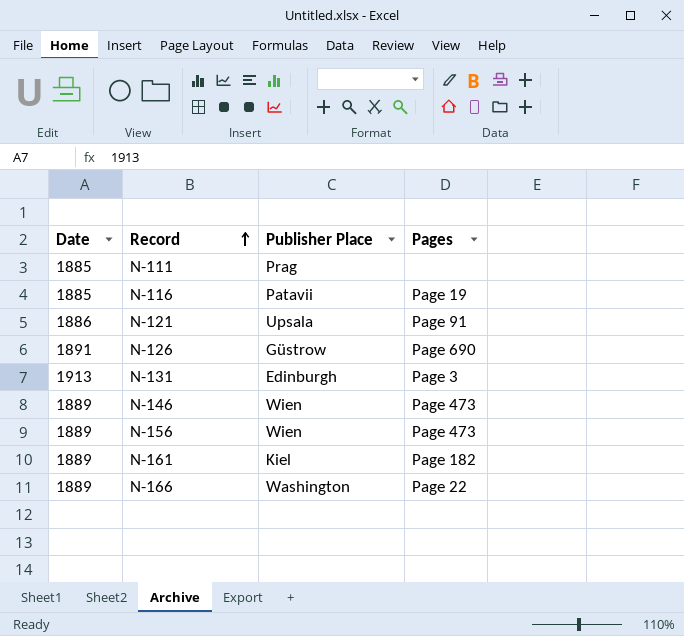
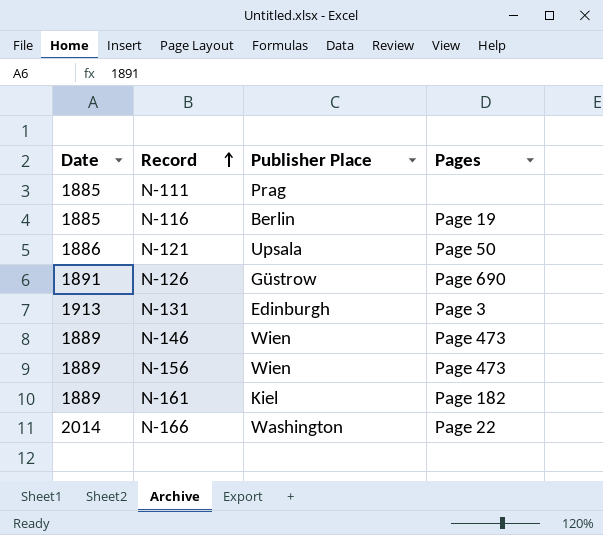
N-116 | Publisher Place: Patavii -> Berlin
N-121 | Pages: Page 91 -> Page 50
N-166 | Date: 1889 -> 2014

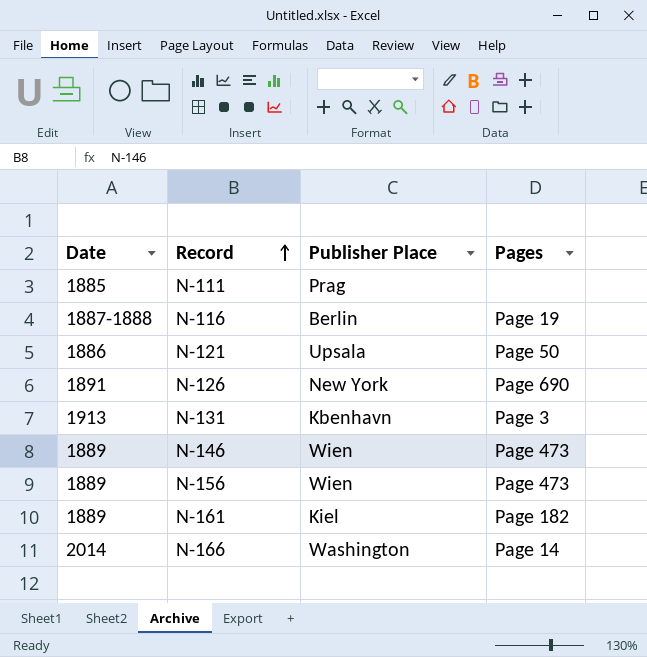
N-116 | Date: 1885 -> 1887-1888
N-126 | Publisher Place: Güstrow -> New York
N-131 | Publisher Place: Edinburgh -> Kbenhavn
N-166 | Pages: Page 22 -> Page 14

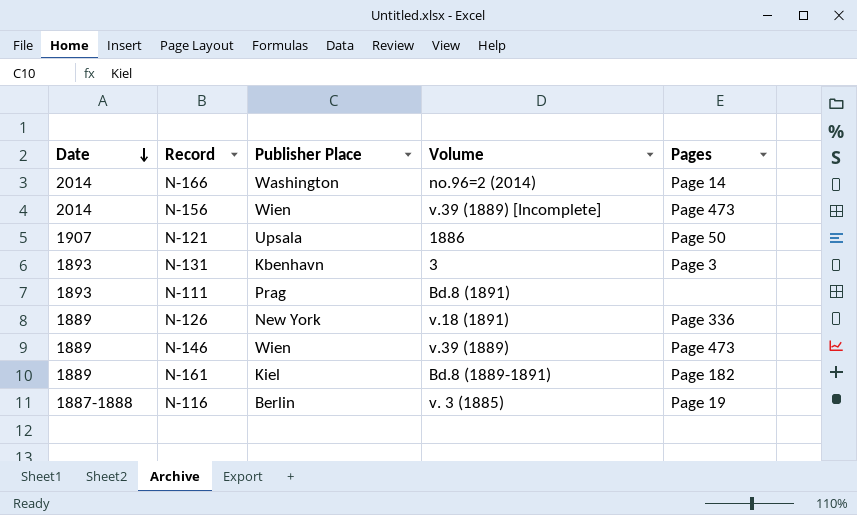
row order: Record ascending -> Date descending
column Volume | position: none -> 4
N-156 | Date: 1889 -> 2014
N-121 | Date: 1886 -> 1907
N-131 | Date: 1913 -> 1893
N-111 | Date: 1885 -> 1893
N-126 | Date: 1891 -> 1889
N-126 | Pages: Page 690 -> Page 336

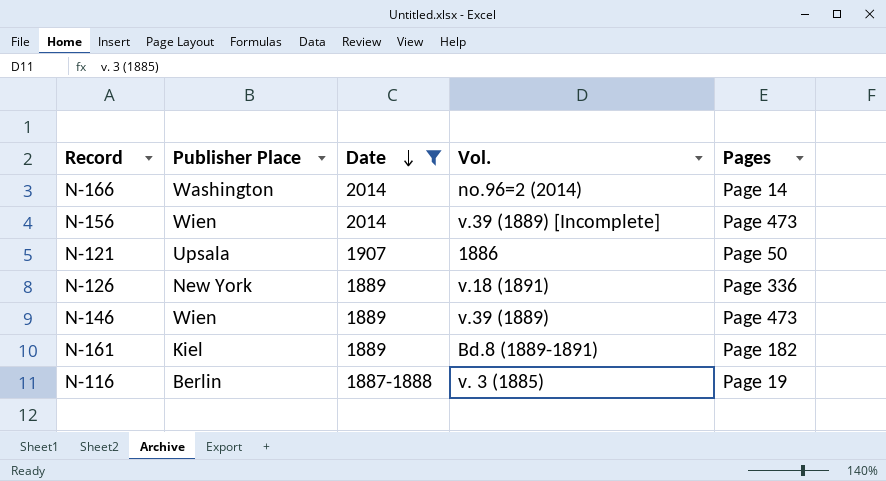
filter: none -> Date != 1893
column Date | position: 1 -> 3
column name: Volume -> Vol.

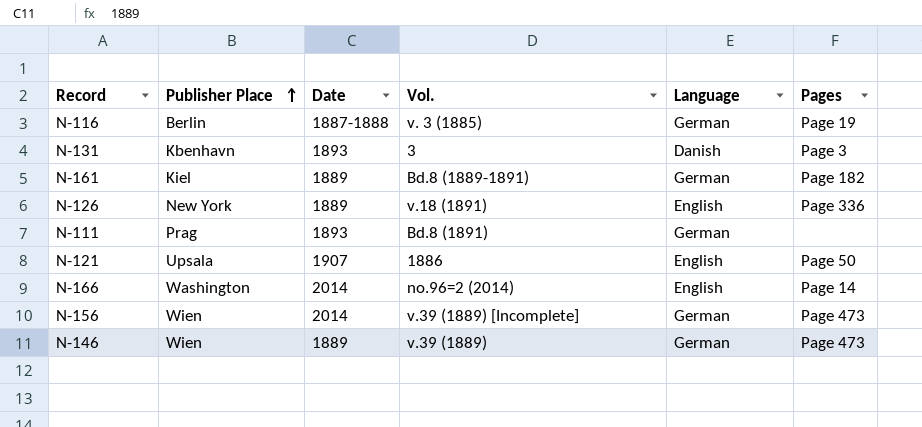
filter: Date != 1893 -> none
row order: Date descending -> Publisher Place ascending
column Language | position: none -> 5

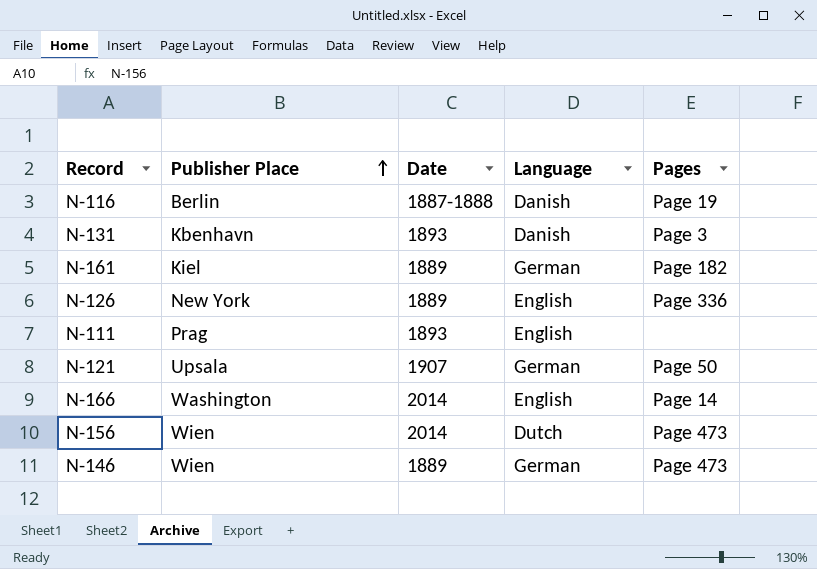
column Vol. | position: 4 -> none
N-116 | Language: German -> Danish
N-111 | Language: German -> English
N-121 | Language: English -> German
N-156 | Language: German -> Dutch

